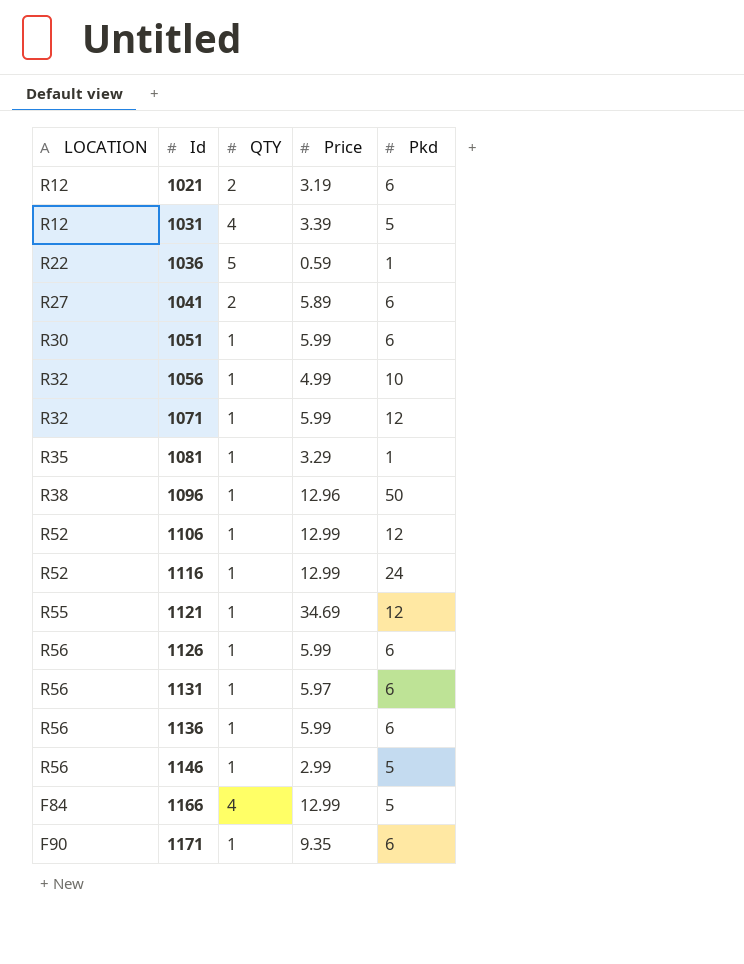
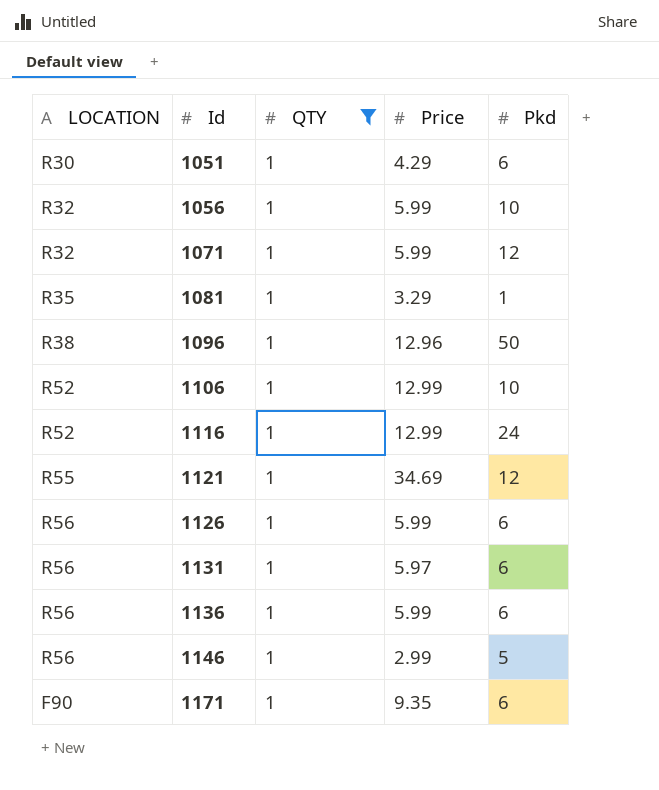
filter: none -> QTY = 1
1051 | Price: 5.99 -> 4.29
1056 | Price: 4.99 -> 5.99
1106 | Pkd: 12 -> 10

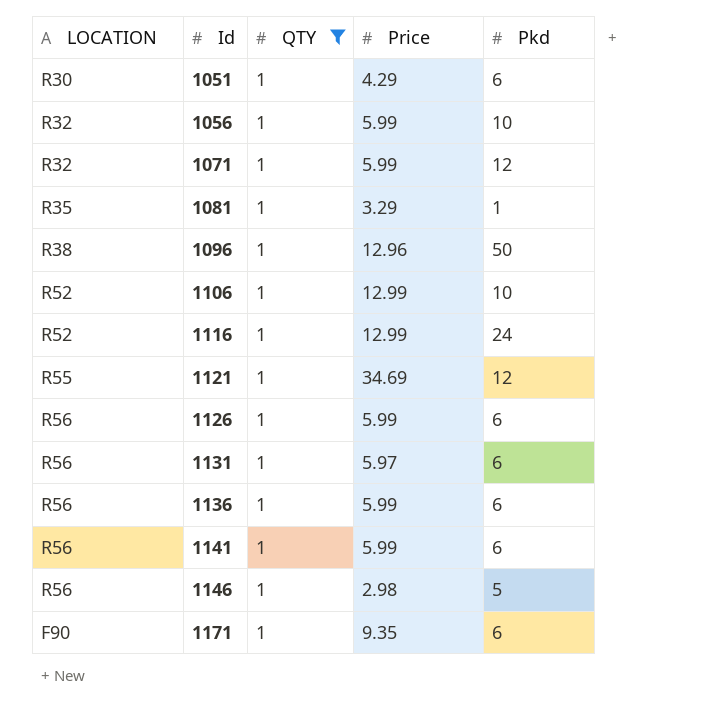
row 1141: none -> R56 | 1 | 5.99 | 6
1146 | Price: 2.99 -> 2.98

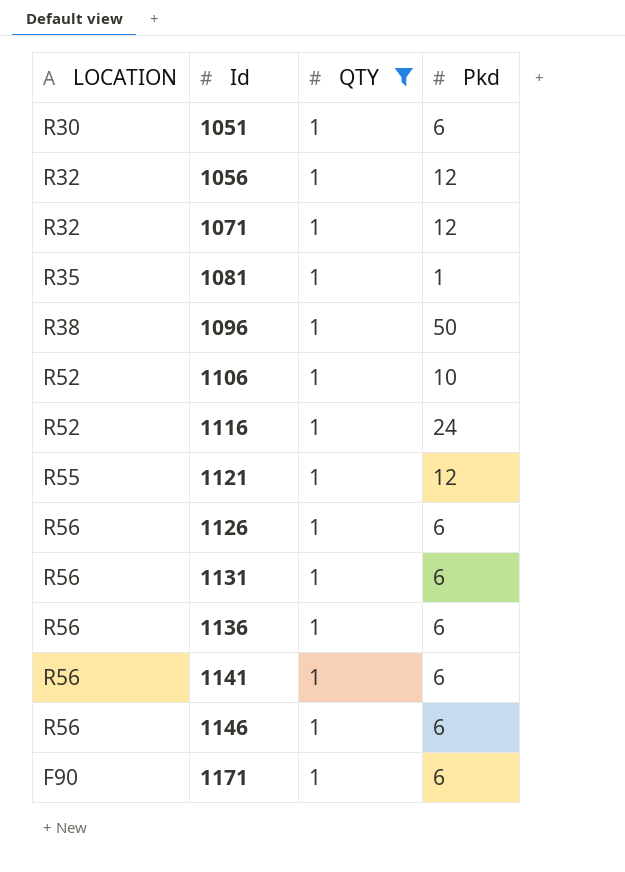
column Price | position: 4 -> none
1056 | Pkd: 10 -> 12
1146 | Pkd: 5 -> 6

